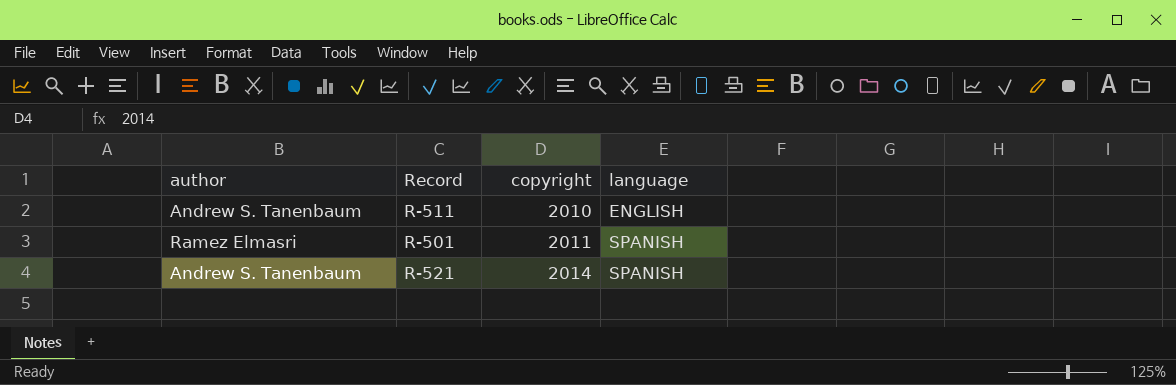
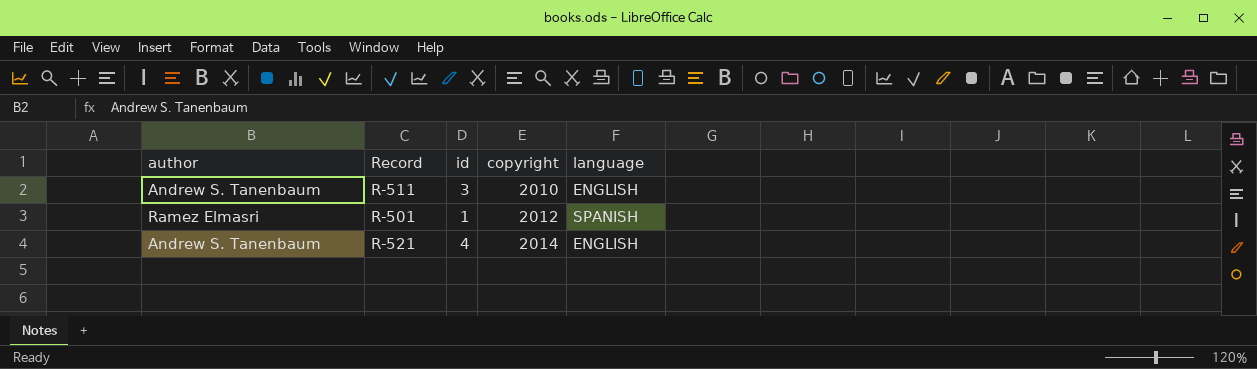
column id | position: none -> 3
R-501 | copyright: 2011 -> 2012
R-521 | language: SPANISH -> ENGLISH

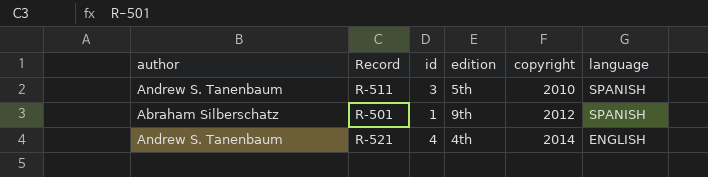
column edition | position: none -> 4
R-511 | language: ENGLISH -> SPANISH
R-501 | author: Ramez Elmasri -> Abraham Silberschatz

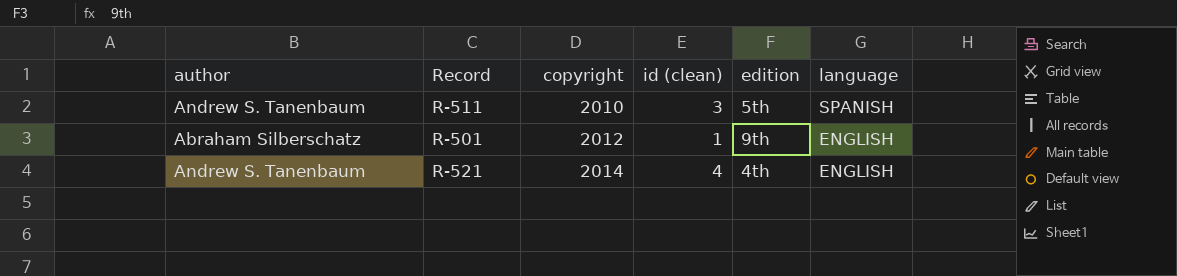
column copyright | position: 5 -> 3
column name: id -> id (clean)
R-501 | language: SPANISH -> ENGLISH

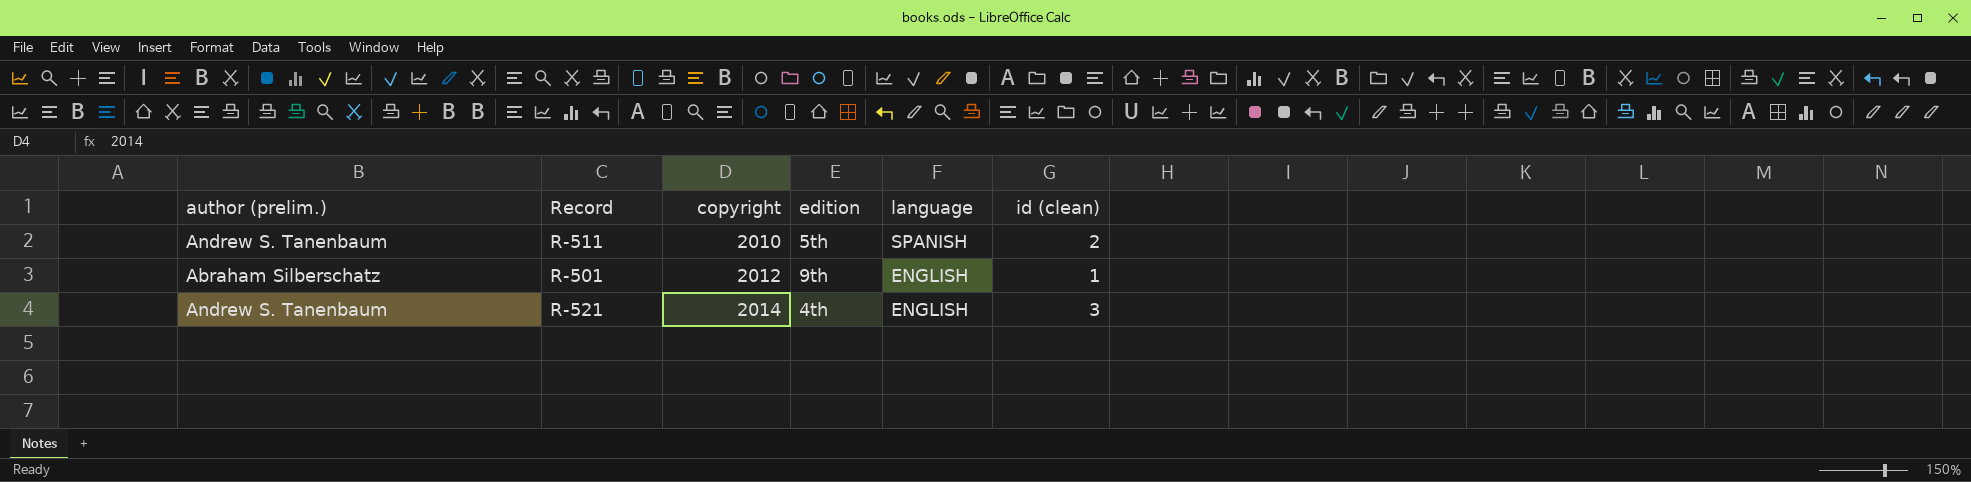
column name: author -> author (prelim.)
column id (clean) | position: 4 -> 6
R-511 | id (clean): 3 -> 2
R-521 | id (clean): 4 -> 3

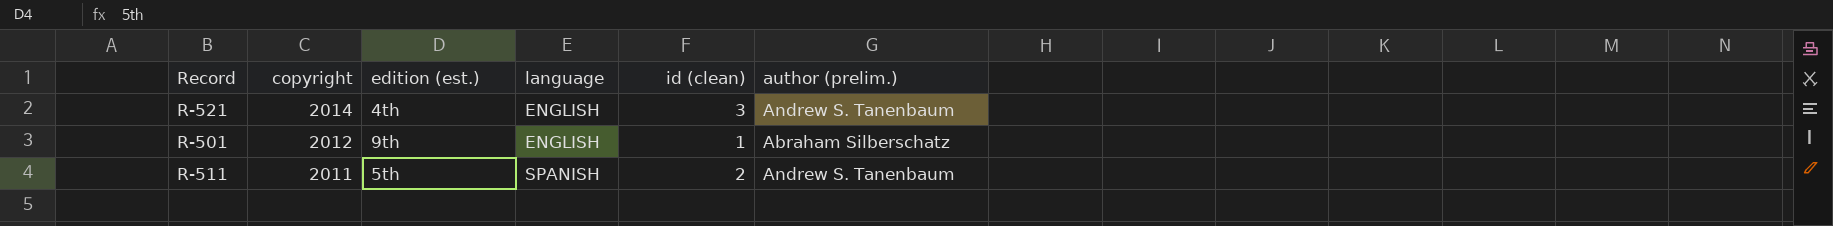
row order: copyright ascending -> copyright descending
column name: edition -> edition (est.)
column author (prelim.) | position: 1 -> 6
R-511 | copyright: 2010 -> 2011

